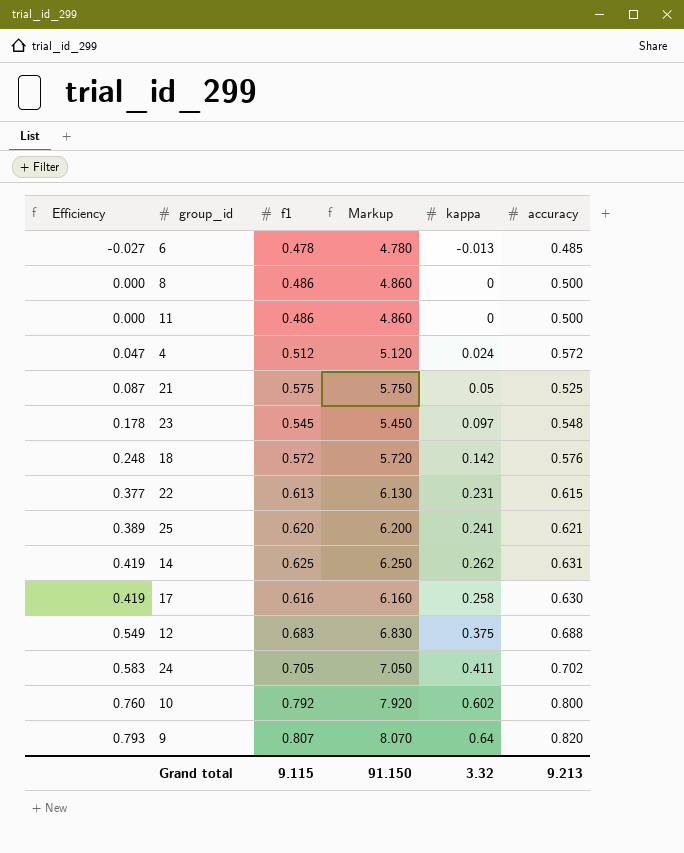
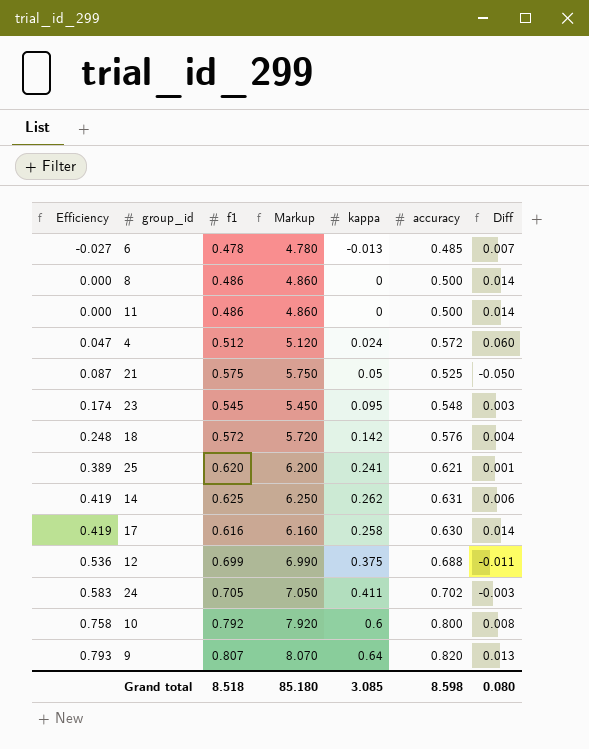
column Diff | formula: none -> [accuracy] - [f1]
row 22: 0.377 | 0.613 | 6.130 | 0.231 | 0.615 -> none
23 | Efficiency: 0.178 -> 0.174
23 | kappa: 0.097 -> 0.095
12 | Efficiency: 0.549 -> 0.536
12 | f1: 0.683 -> 0.699
12 | Markup: 6.830 -> 6.990
10 | Efficiency: 0.760 -> 0.758
10 | kappa: 0.602 -> 0.6
Grand total | f1: 9.115 -> 8.518
Grand total | Markup: 91.150 -> 85.180
Grand total | kappa: 3.32 -> 3.085
Grand total | accuracy: 9.213 -> 8.598

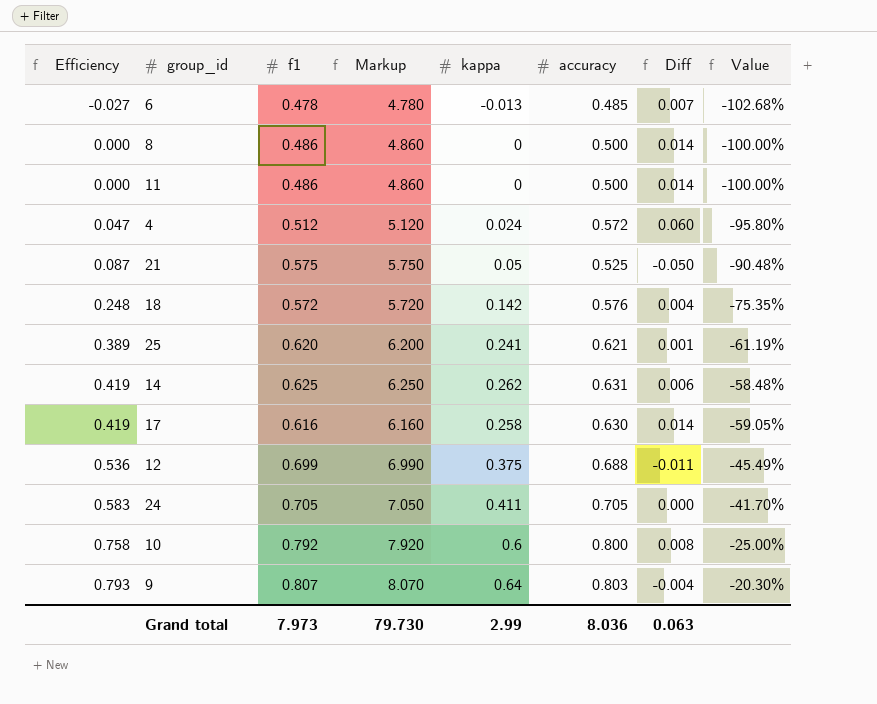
column Value | formula: none -> ([kappa] - [accuracy]) / [accuracy]
row 23: 0.174 | 0.545 | 5.450 | 0.095 | 0.548 | 0.003 -> none
24 | accuracy: 0.702 -> 0.705
24 | Diff: -0.003 -> 0.000
9 | accuracy: 0.820 -> 0.803
9 | Diff: 0.013 -> -0.004
Grand total | f1: 8.518 -> 7.973
Grand total | Markup: 85.180 -> 79.730
Grand total | kappa: 3.085 -> 2.99
Grand total | accuracy: 8.598 -> 8.036
Grand total | Diff: 0.080 -> 0.063

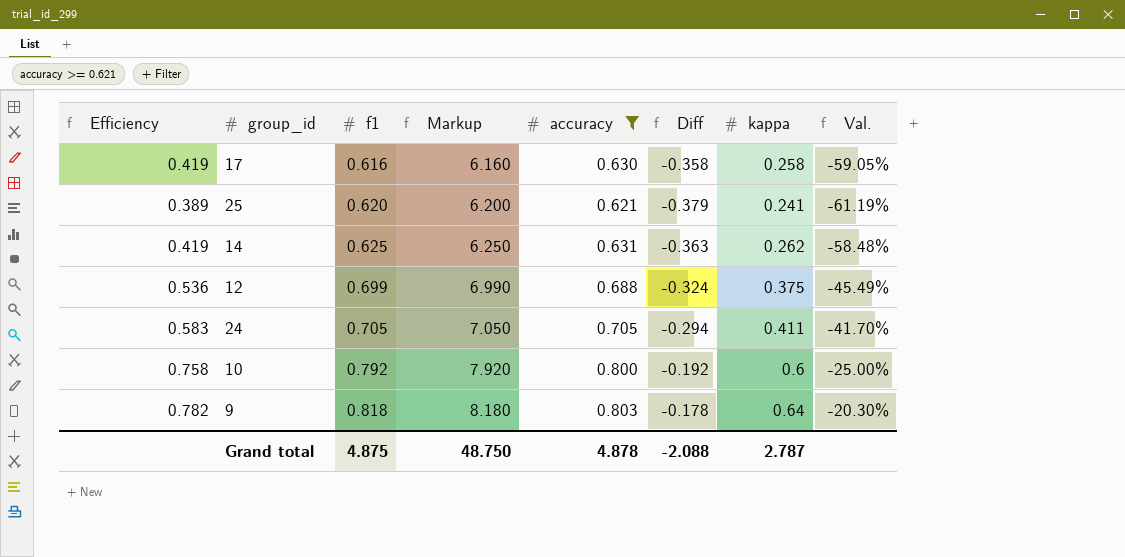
filter: none -> accuracy >= 0.621
row order: Efficiency ascending -> f1 ascending
column Diff | formula: [accuracy] - [f1] -> [kappa] - [f1]
column kappa | position: 5 -> 7
column name: Value -> Val.
9 | Efficiency: 0.793 -> 0.782
9 | f1: 0.807 -> 0.818
9 | Markup: 8.070 -> 8.180
Grand total | f1: 7.973 -> 4.875
Grand total | Markup: 79.730 -> 48.750
Grand total | accuracy: 8.036 -> 4.878
Grand total | Diff: 0.063 -> -2.088
Grand total | kappa: 2.99 -> 2.787

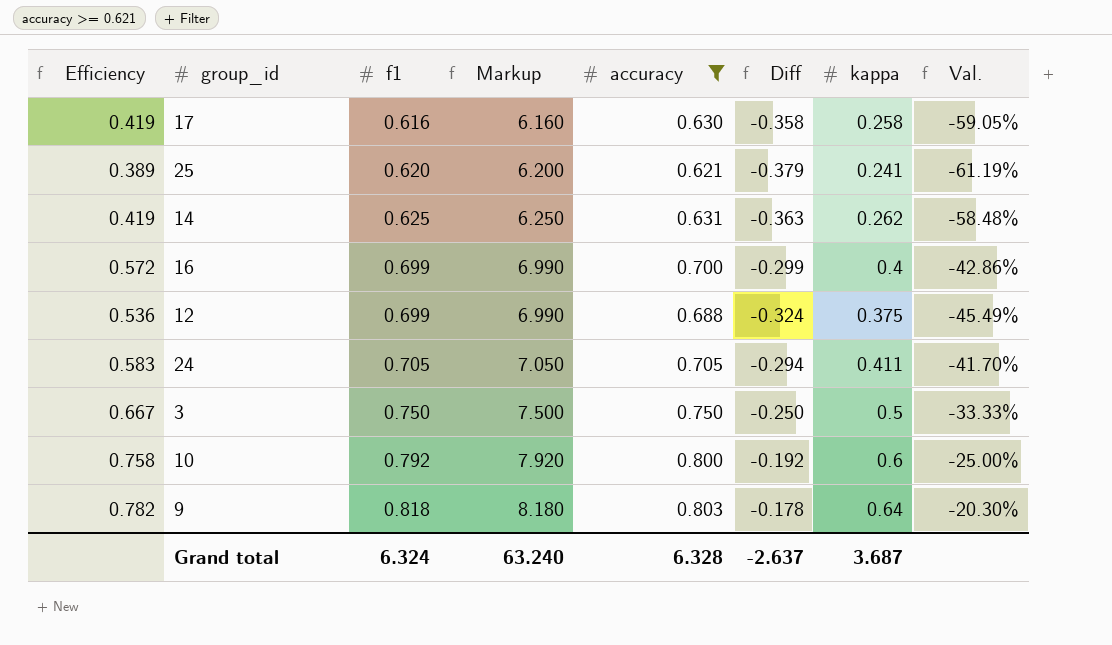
row 16: none -> 0.572 | 0.699 | 6.990 | 0.700 | -0.299 | 0.4 | -42.86%
row 3: none -> 0.667 | 0.750 | 7.500 | 0.750 | -0.250 | 0.5 | -33.33%
Grand total | f1: 4.875 -> 6.324
Grand total | Markup: 48.750 -> 63.240
Grand total | accuracy: 4.878 -> 6.328
Grand total | Diff: -2.088 -> -2.637
Grand total | kappa: 2.787 -> 3.687

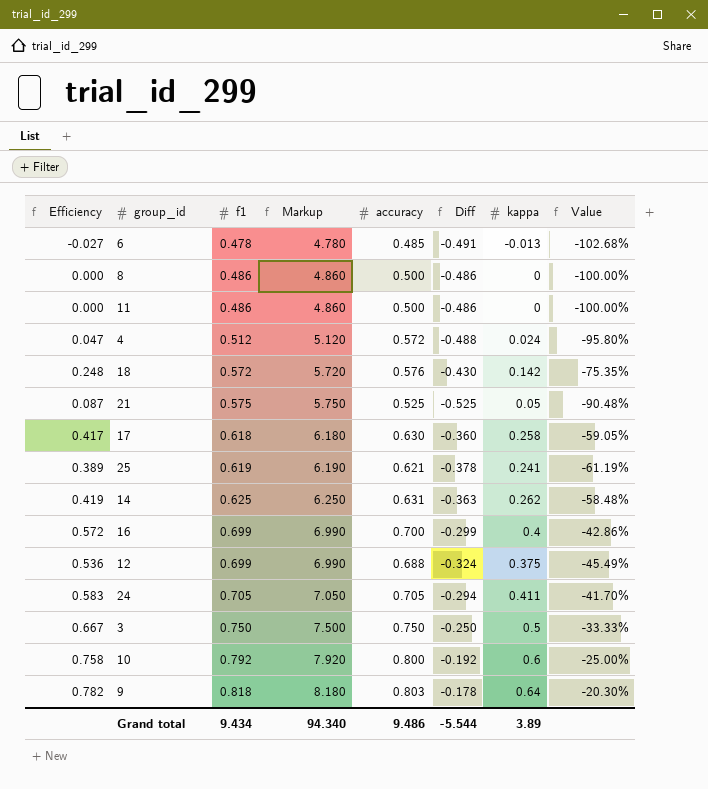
filter: accuracy >= 0.621 -> none
column name: Val. -> Value
17 | Efficiency: 0.419 -> 0.417
17 | f1: 0.616 -> 0.618
17 | Markup: 6.160 -> 6.180
17 | Diff: -0.358 -> -0.360
25 | f1: 0.620 -> 0.619
25 | Markup: 6.200 -> 6.190
25 | Diff: -0.379 -> -0.378
Grand total | f1: 6.324 -> 9.434
Grand total | Markup: 63.240 -> 94.340
Grand total | accuracy: 6.328 -> 9.486
Grand total | Diff: -2.637 -> -5.544
Grand total | kappa: 3.687 -> 3.89

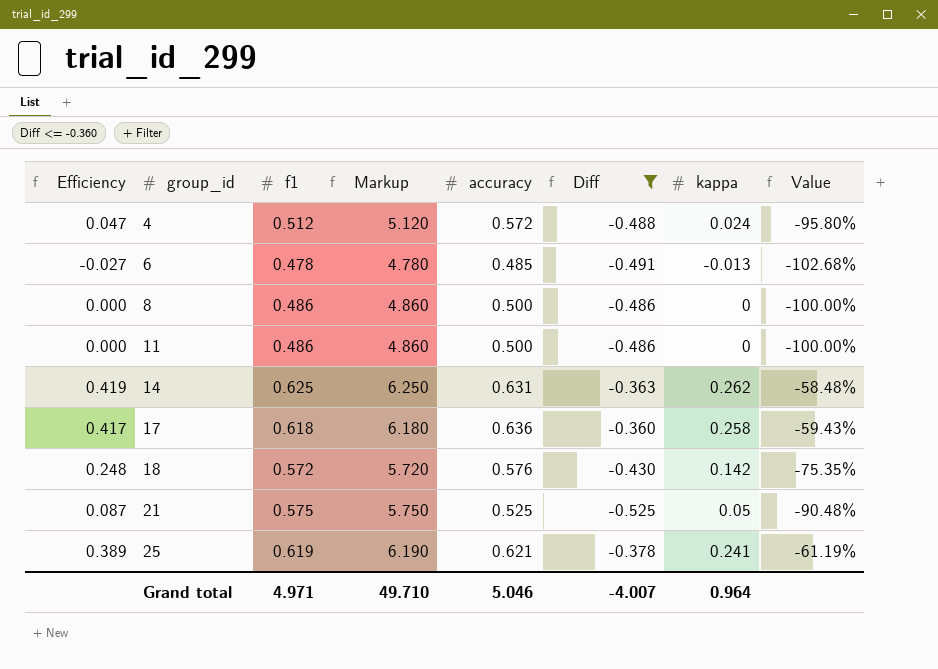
filter: none -> Diff <= -0.360
row order: f1 ascending -> group_id ascending
17 | accuracy: 0.630 -> 0.636
17 | Value: -59.05% -> -59.43%
Grand total | f1: 9.434 -> 4.971
Grand total | Markup: 94.340 -> 49.710
Grand total | accuracy: 9.486 -> 5.046
Grand total | Diff: -5.544 -> -4.007
Grand total | kappa: 3.89 -> 0.964

